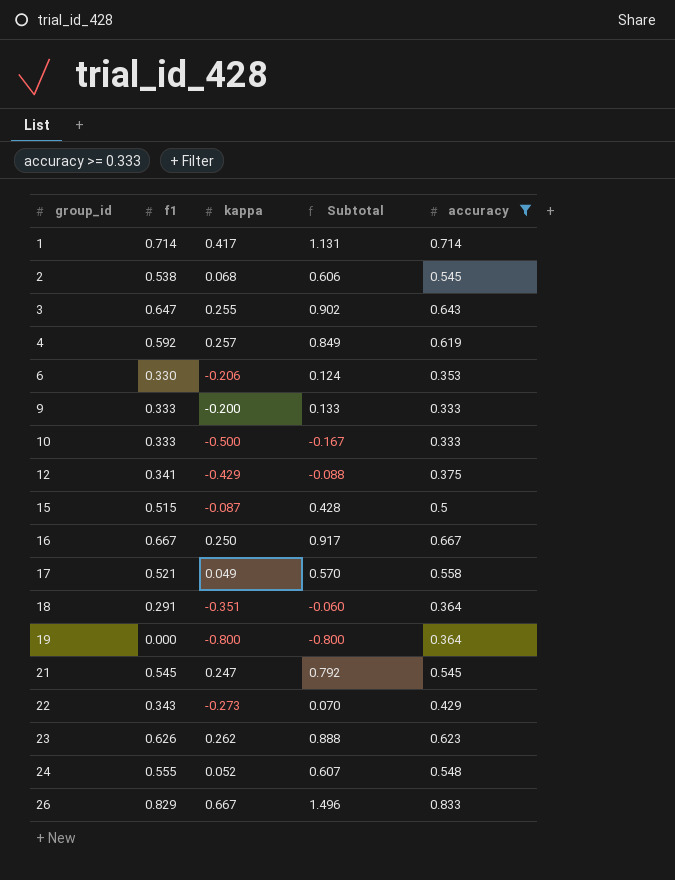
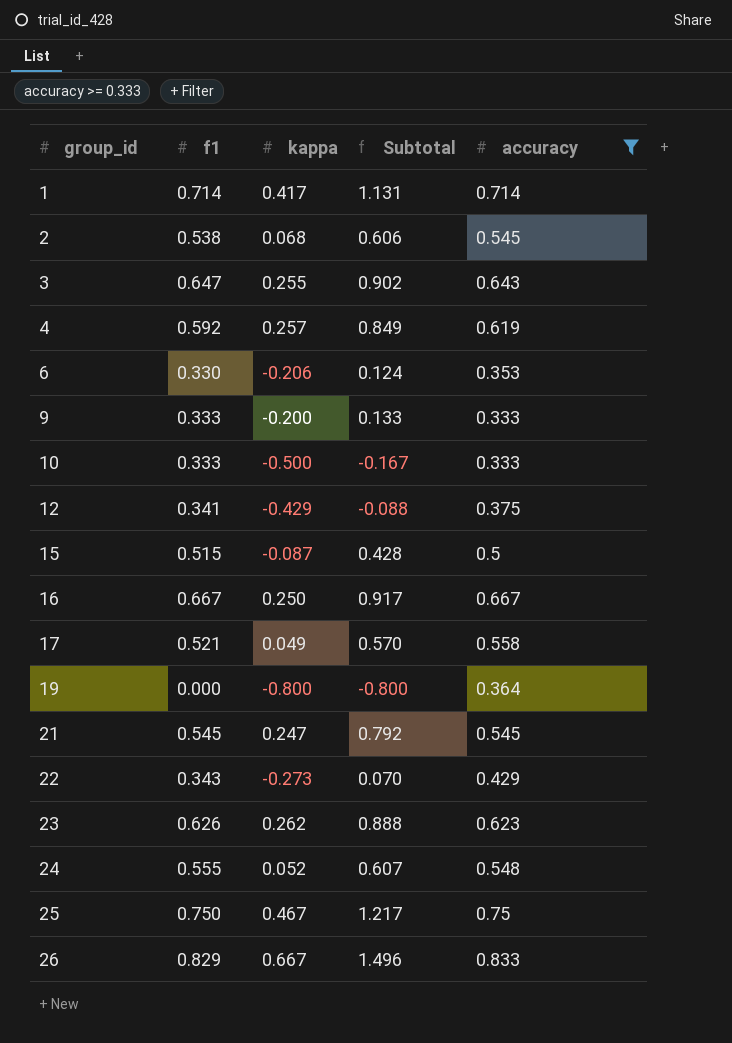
row 18: 0.291 | -0.351 | -0.060 | 0.364 -> none
row 25: none -> 0.750 | 0.467 | 1.217 | 0.75

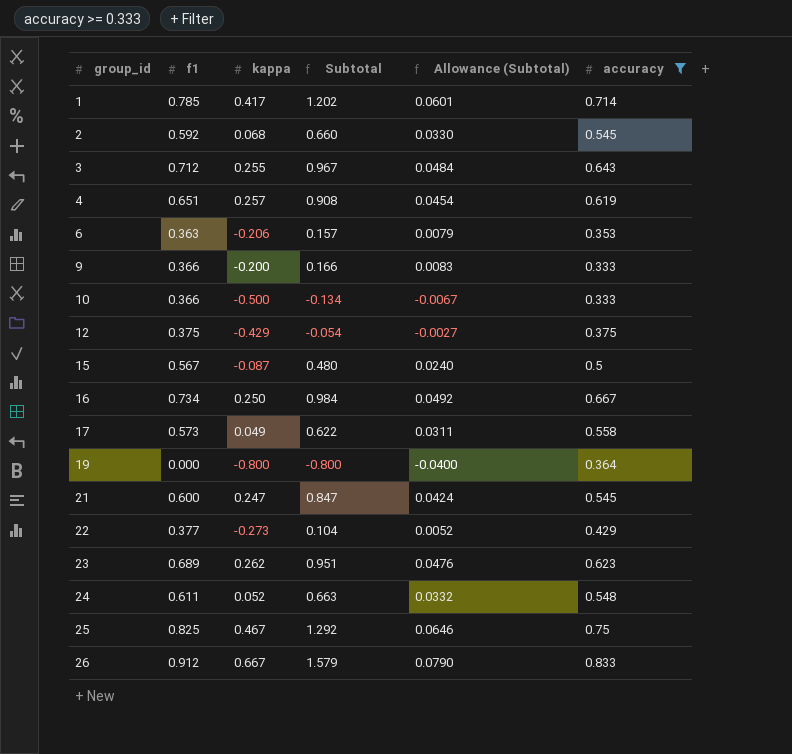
column Allowance (Subtotal) | formula: none -> [Subtotal] * 0.05
1 | f1: 0.714 -> 0.785
1 | Subtotal: 1.131 -> 1.202
2 | f1: 0.538 -> 0.592
2 | Subtotal: 0.606 -> 0.660
3 | f1: 0.647 -> 0.712
3 | Subtotal: 0.902 -> 0.967
4 | f1: 0.592 -> 0.651
4 | Subtotal: 0.849 -> 0.908
6 | f1: 0.330 -> 0.363
6 | Subtotal: 0.124 -> 0.157
9 | f1: 0.333 -> 0.366
9 | Subtotal: 0.133 -> 0.166
10 | f1: 0.333 -> 0.366
10 | Subtotal: -0.167 -> -0.134
12 | f1: 0.341 -> 0.375
12 | Subtotal: -0.088 -> -0.054
15 | f1: 0.515 -> 0.567
15 | Subtotal: 0.428 -> 0.480
16 | f1: 0.667 -> 0.734
16 | Subtotal: 0.917 -> 0.984
17 | f1: 0.521 -> 0.573
17 | Subtotal: 0.570 -> 0.622
21 | f1: 0.545 -> 0.600
21 | Subtotal: 0.792 -> 0.847
22 | f1: 0.343 -> 0.377
22 | Subtotal: 0.070 -> 0.104
23 | f1: 0.626 -> 0.689
23 | Subtotal: 0.888 -> 0.951
24 | f1: 0.555 -> 0.611
24 | Subtotal: 0.607 -> 0.663
25 | f1: 0.750 -> 0.825
25 | Subtotal: 1.217 -> 1.292
26 | f1: 0.829 -> 0.912
26 | Subtotal: 1.496 -> 1.579

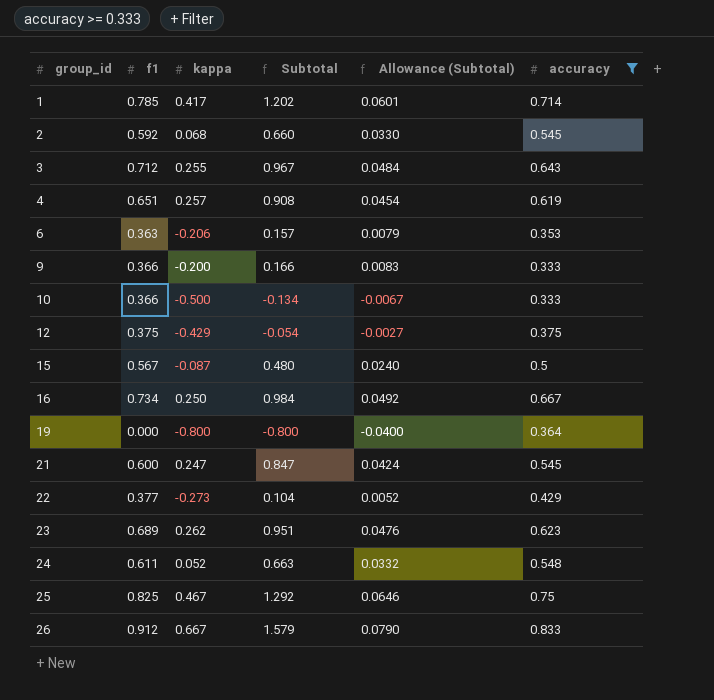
row 17: 0.573 | 0.049 | 0.622 | 0.0311 | 0.558 -> none

